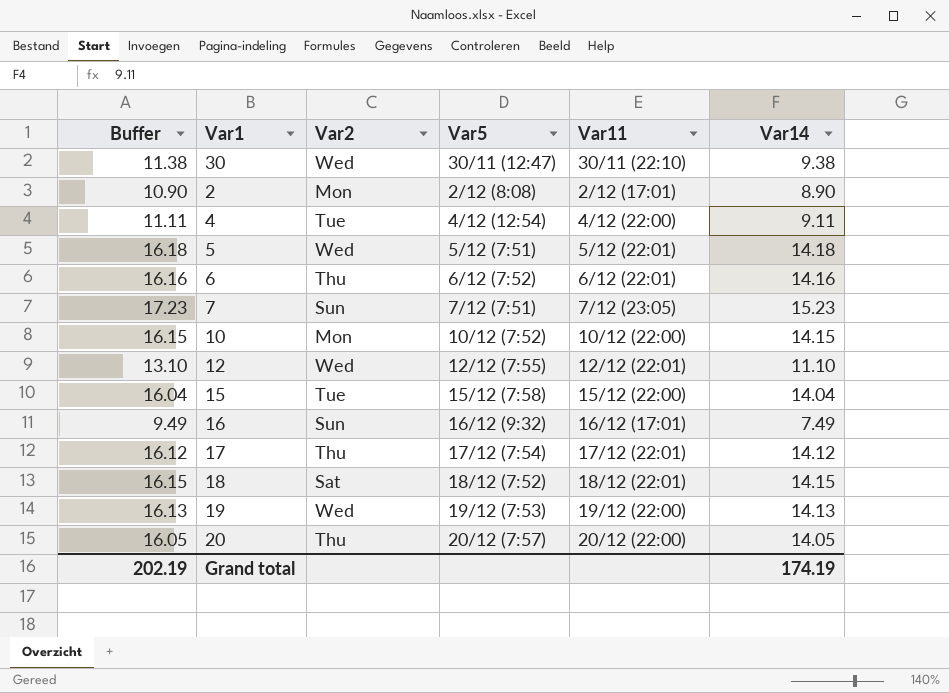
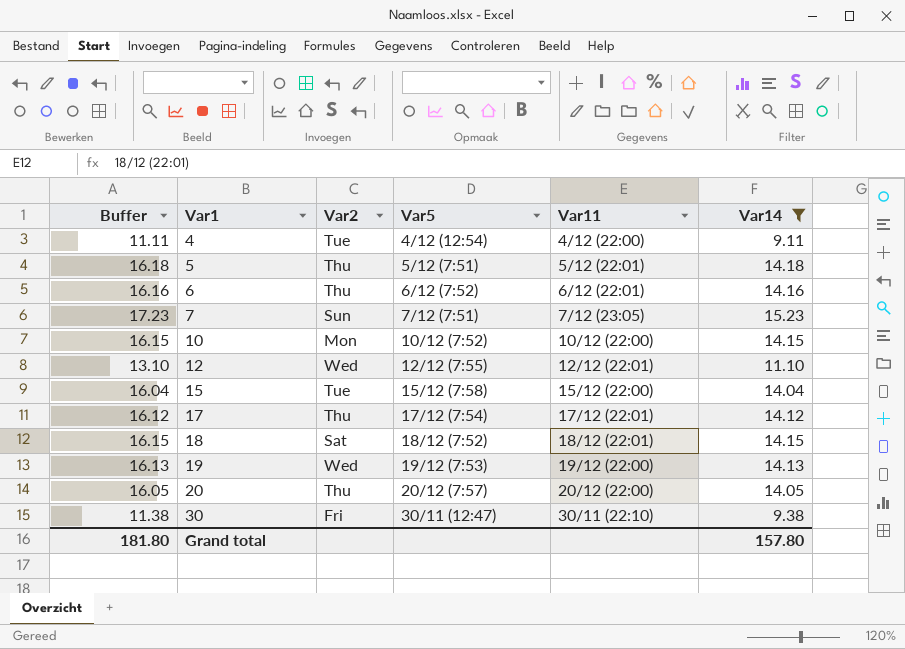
filter: none -> Var14 >= 9.11
row order: none -> Var1 ascending
5 | Var2: Wed -> Thu
30 | Var2: Wed -> Fri
Grand total | Buffer: 202.19 -> 181.80
Grand total | Var14: 174.19 -> 157.80

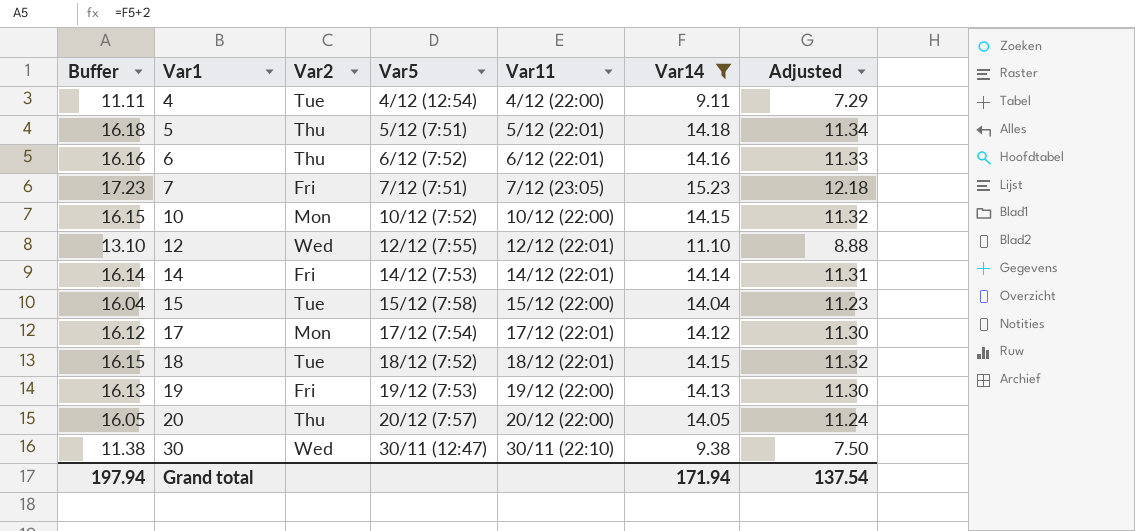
column Adjusted | formula: none -> [Var14] * 0.8
7 | Var2: Sun -> Fri
row 14: none -> 16.14 | Fri | 14/12 (7:53) | 14/12 (22:01) | 14.14 | 11.31
17 | Var2: Thu -> Mon
18 | Var2: Sat -> Tue
19 | Var2: Wed -> Fri
30 | Var2: Fri -> Wed
Grand total | Buffer: 181.80 -> 197.94
Grand total | Var14: 157.80 -> 171.94

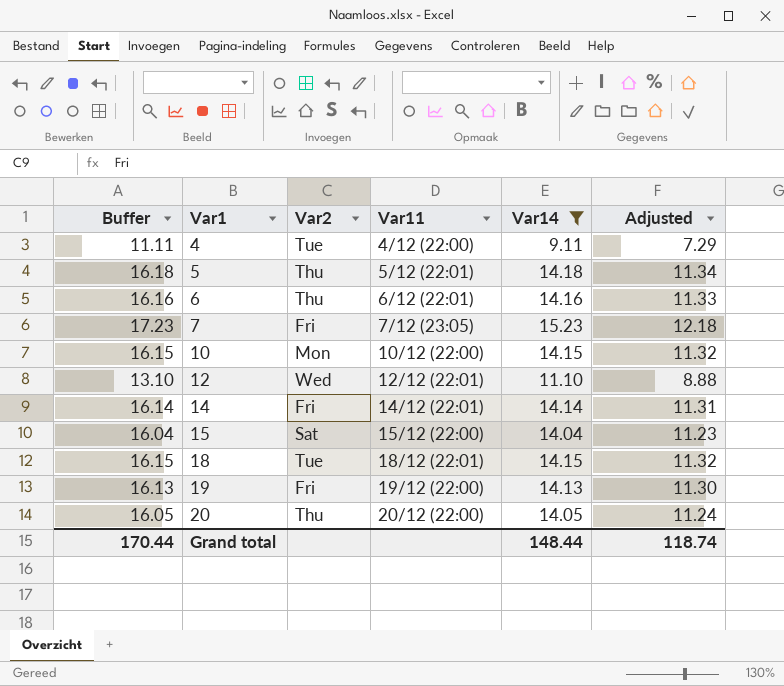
column Var5 | position: 4 -> none
row 17: 16.12 | Mon | 17/12 (7:54) | 17/12 (22:01) | 14.12 | 11.30 -> none
row 30: 11.38 | Wed | 30/11 (12:47) | 30/11 (22:10) | 9.38 | 7.50 -> none
15 | Var2: Tue -> Sat
Grand total | Buffer: 197.94 -> 170.44
Grand total | Var14: 171.94 -> 148.44
Grand total | Adjusted: 137.54 -> 118.74

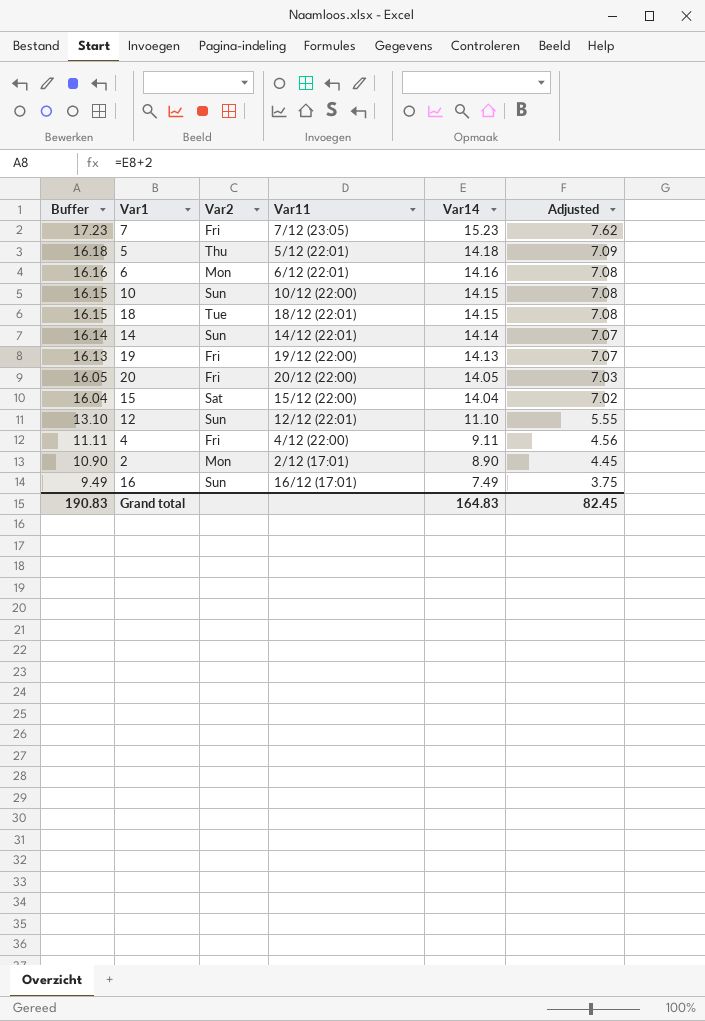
filter: Var14 >= 9.11 -> none
row order: Var1 ascending -> Buffer descending
column Adjusted | formula: [Var14] * 0.8 -> [Var14] * 0.5
6 | Var2: Thu -> Mon
10 | Var2: Mon -> Sun
14 | Var2: Fri -> Sun
20 | Var2: Thu -> Fri
12 | Var2: Wed -> Sun
4 | Var2: Tue -> Fri
Grand total | Buffer: 170.44 -> 190.83
Grand total | Var14: 148.44 -> 164.83
Grand total | Adjusted: 118.74 -> 82.45

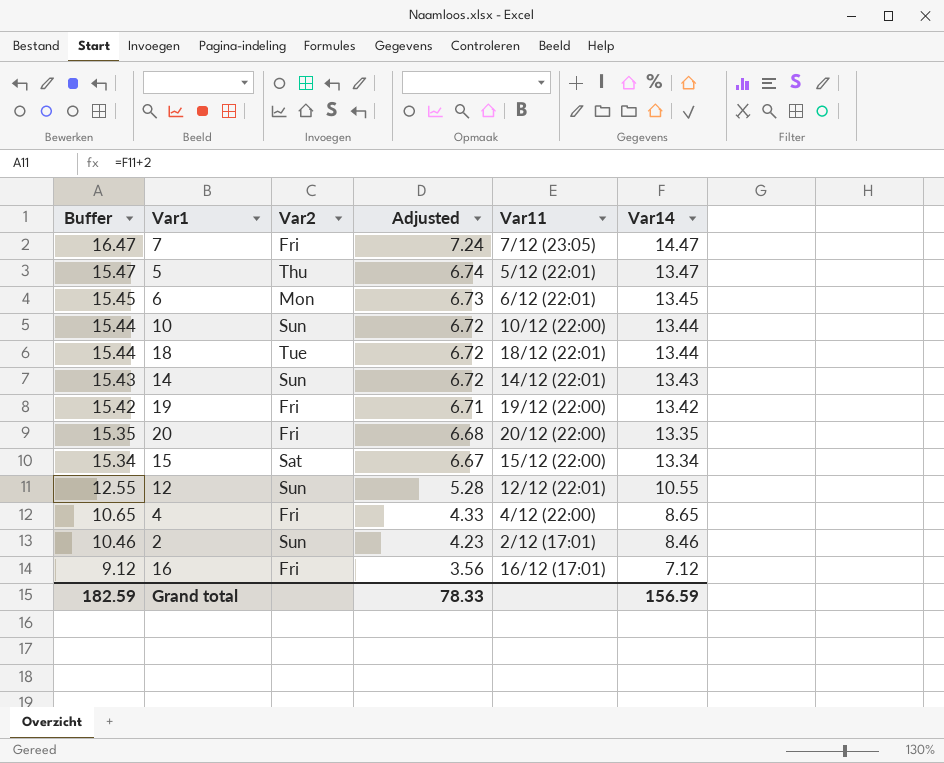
column Adjusted | position: 6 -> 4
7 | Buffer: 17.23 -> 16.47
7 | Adjusted: 7.62 -> 7.24
7 | Var14: 15.23 -> 14.47
5 | Buffer: 16.18 -> 15.47
5 | Adjusted: 7.09 -> 6.74
5 | Var14: 14.18 -> 13.47
6 | Buffer: 16.16 -> 15.45
6 | Adjusted: 7.08 -> 6.73
6 | Var14: 14.16 -> 13.45
10 | Buffer: 16.15 -> 15.44
10 | Adjusted: 7.08 -> 6.72
10 | Var14: 14.15 -> 13.44
18 | Buffer: 16.15 -> 15.44
18 | Adjusted: 7.08 -> 6.72
18 | Var14: 14.15 -> 13.44
14 | Buffer: 16.14 -> 15.43
14 | Adjusted: 7.07 -> 6.72
14 | Var14: 14.14 -> 13.43
19 | Buffer: 16.13 -> 15.42
19 | Adjusted: 7.07 -> 6.71
19 | Var14: 14.13 -> 13.42
20 | Buffer: 16.05 -> 15.35
20 | Adjusted: 7.03 -> 6.68
20 | Var14: 14.05 -> 13.35
15 | Buffer: 16.04 -> 15.34
15 | Adjusted: 7.02 -> 6.67
15 | Var14: 14.04 -> 13.34
12 | Buffer: 13.10 -> 12.55
12 | Adjusted: 5.55 -> 5.28
12 | Var14: 11.10 -> 10.55
4 | Buffer: 11.11 -> 10.65
4 | Adjusted: 4.56 -> 4.33
4 | Var14: 9.11 -> 8.65
2 | Buffer: 10.90 -> 10.46
2 | Var2: Mon -> Sun
2 | Adjusted: 4.45 -> 4.23
2 | Var14: 8.90 -> 8.46
16 | Buffer: 9.49 -> 9.12
16 | Var2: Sun -> Fri
16 | Adjusted: 3.75 -> 3.56
16 | Var14: 7.49 -> 7.12
Grand total | Buffer: 190.83 -> 182.59
Grand total | Adjusted: 82.45 -> 78.33
Grand total | Var14: 164.83 -> 156.59

